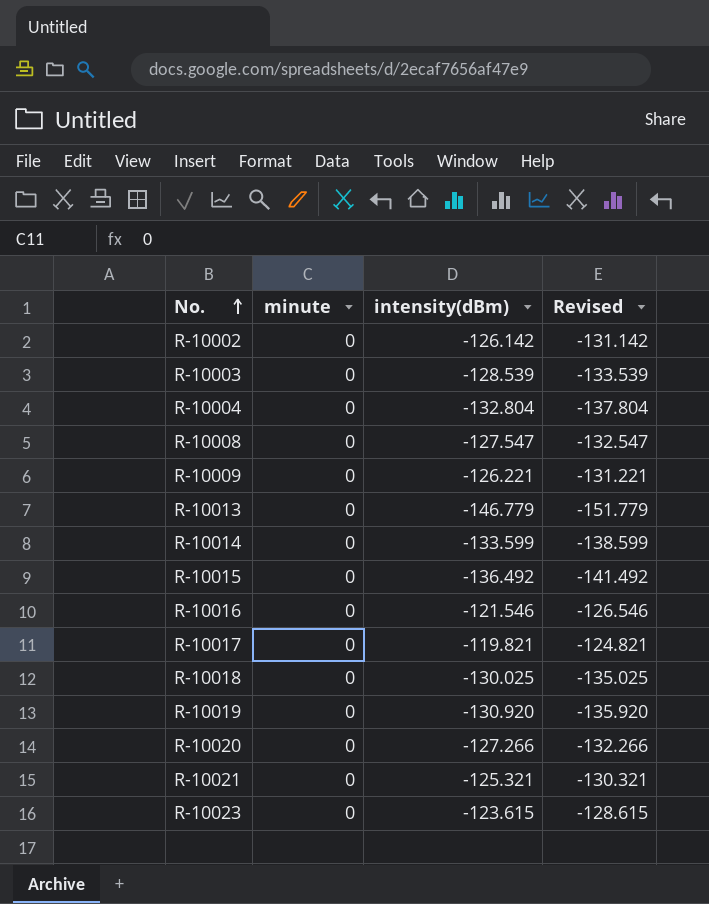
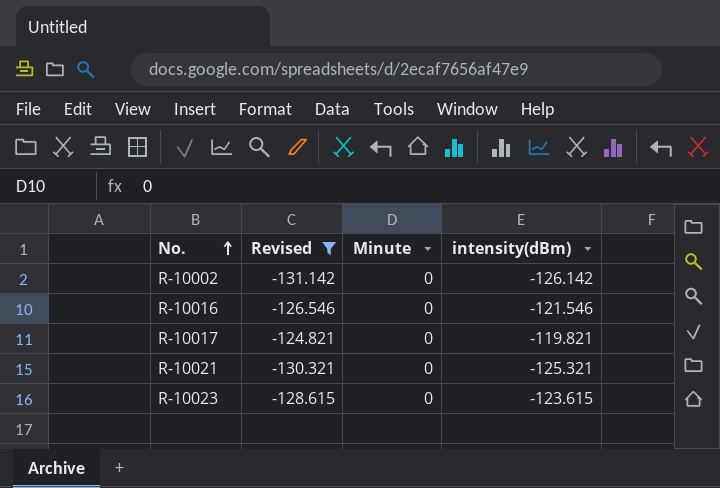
filter: none -> Revised >= -131.142
column Revised | position: 4 -> 2
column name: minute -> Minute

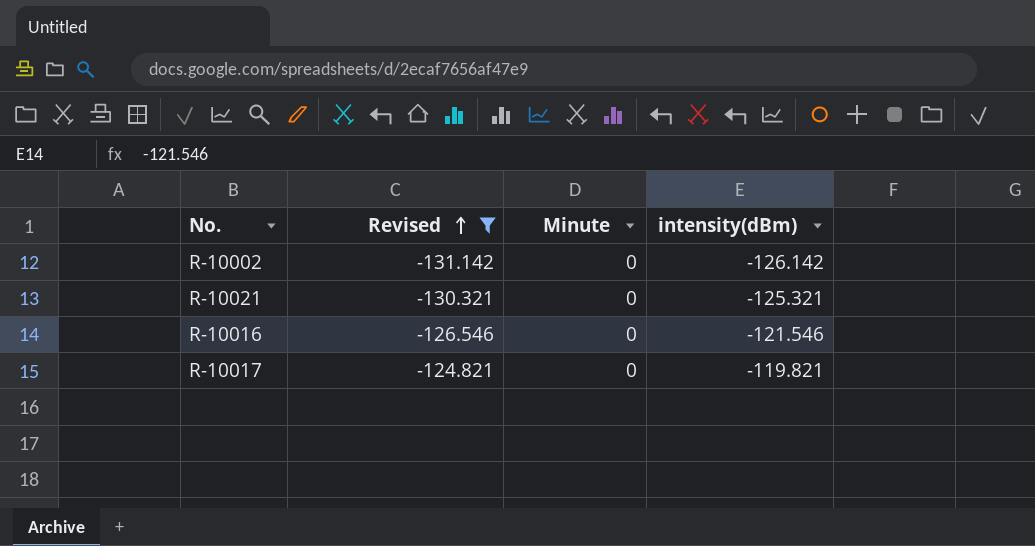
row order: No. ascending -> Revised ascending
row R-10023: -128.615 | 0 | -123.615 -> none

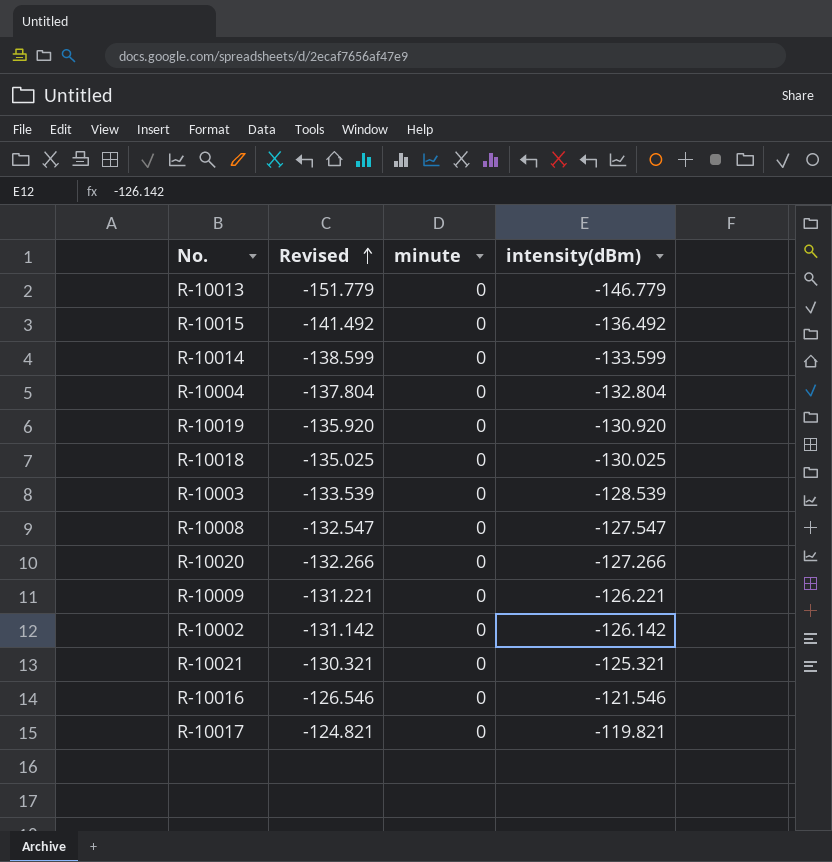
filter: Revised >= -131.142 -> none
column name: Minute -> minute

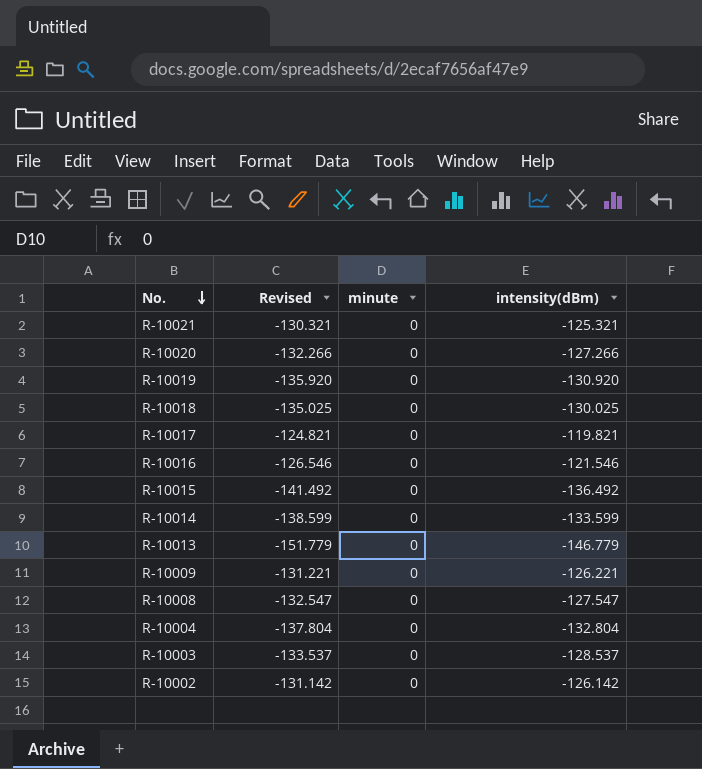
row order: Revised ascending -> No. descending
R-10003 | Revised: -133.539 -> -133.537
R-10003 | intensity(dBm): -128.539 -> -128.537

